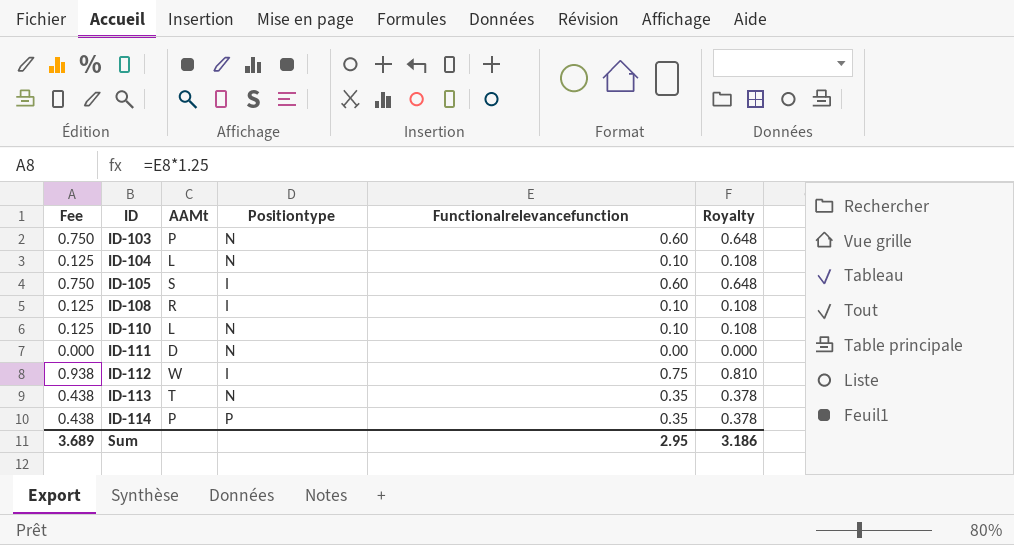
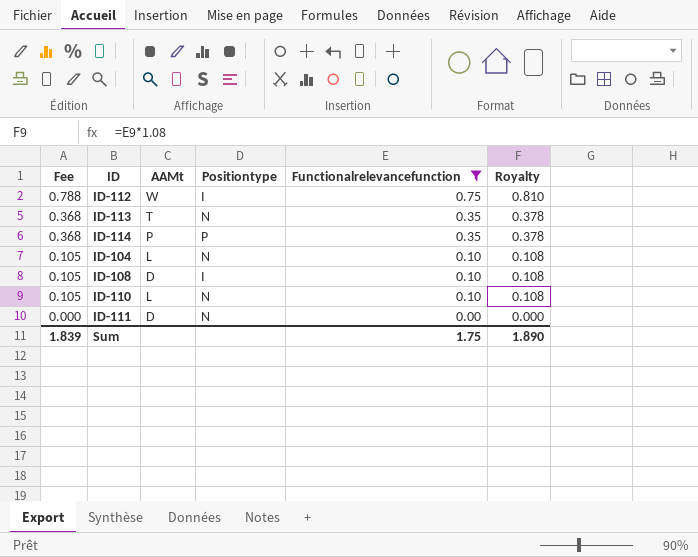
filter: none -> Functionalrelevancefunction != 0.60
row order: ID ascending -> Fee descending
column Fee | formula: [Functionalrelevancefunction] * 1.25 -> [Functionalrelevancefunction] * 1.05
ID-108 | AAMt: R -> D
Sum | Fee: 3.689 -> 1.839
Sum | Functionalrelevancefunction: 2.95 -> 1.75
Sum | Royalty: 3.186 -> 1.890

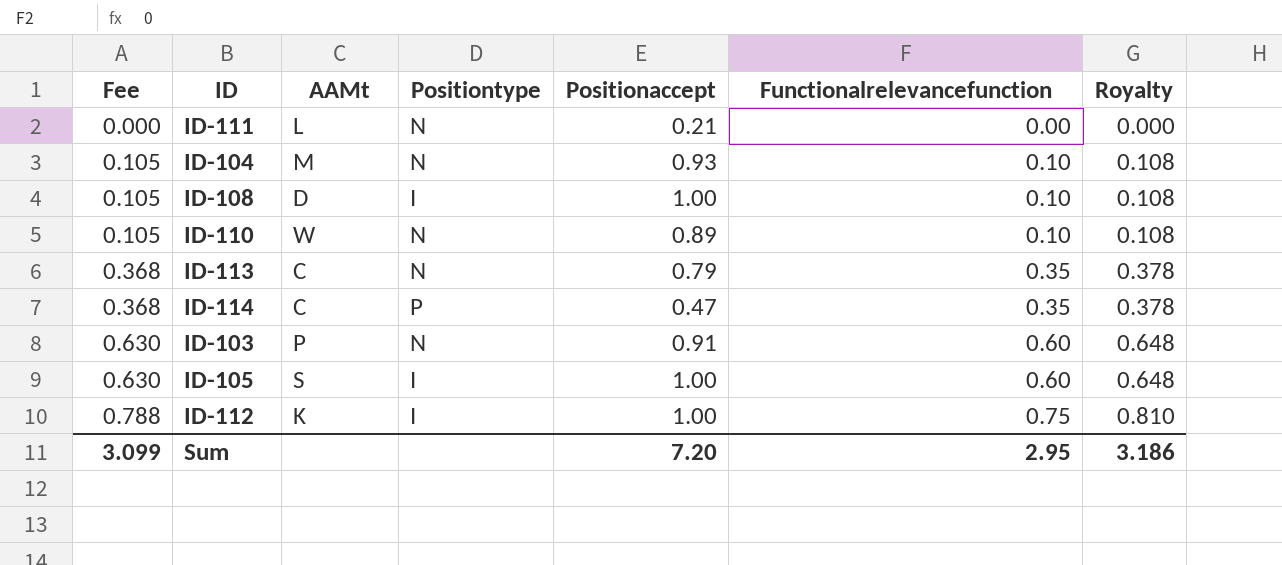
filter: Functionalrelevancefunction != 0.60 -> none
row order: Fee descending -> Fee ascending
column Positionaccept | position: none -> 5
ID-111 | AAMt: D -> L
ID-104 | AAMt: L -> M
ID-110 | AAMt: L -> W
ID-113 | AAMt: T -> C
ID-114 | AAMt: P -> C
ID-112 | AAMt: W -> K
Sum | Fee: 1.839 -> 3.099
Sum | Functionalrelevancefunction: 1.75 -> 2.95
Sum | Royalty: 1.890 -> 3.186

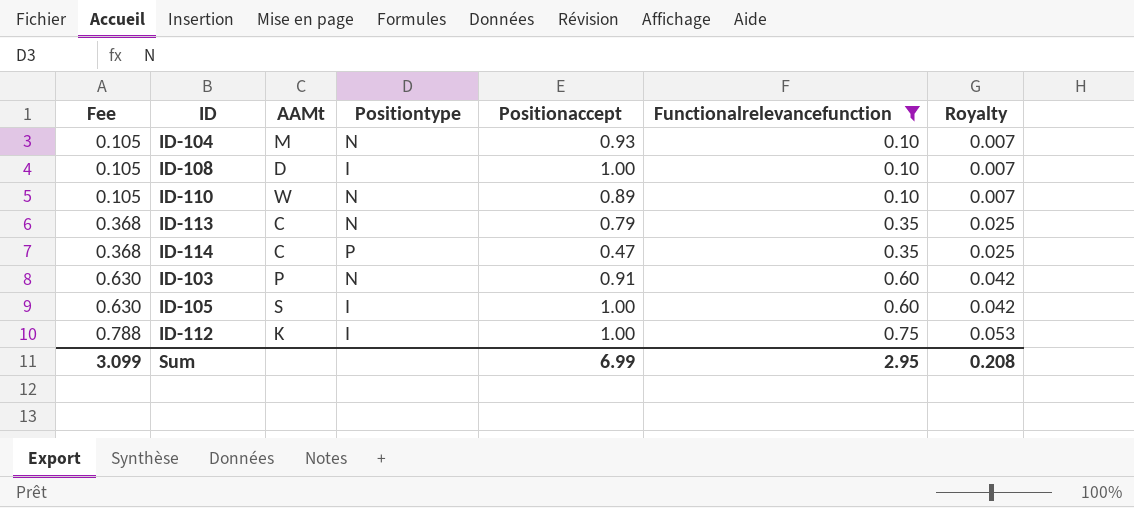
filter: none -> Functionalrelevancefunction != 0.00
column Royalty | formula: [Functionalrelevancefunction] * 1.08 -> [Functionalrelevancefunction] * 0.07
Sum | Positionaccept: 7.20 -> 6.99
Sum | Royalty: 3.186 -> 0.208

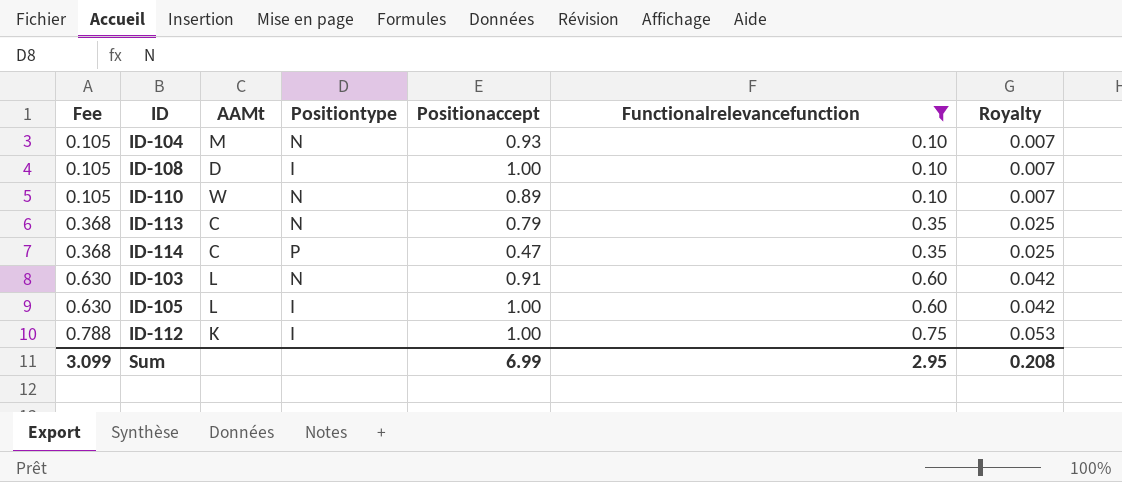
ID-103 | AAMt: P -> L
ID-105 | AAMt: S -> L

